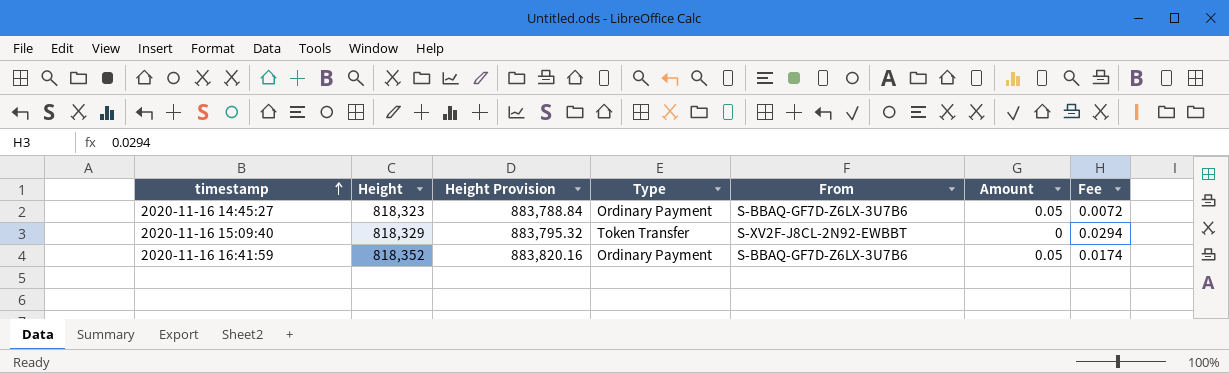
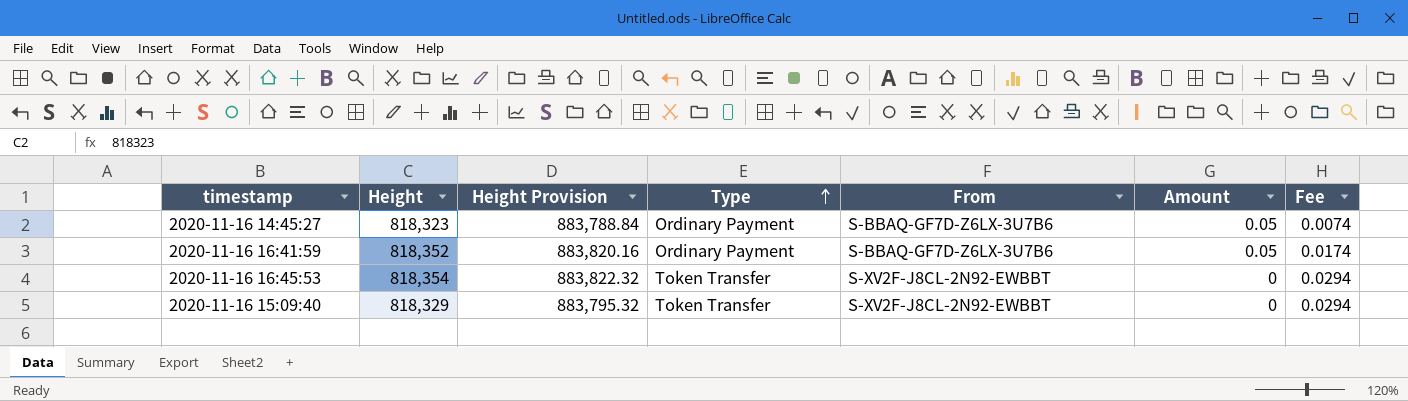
row order: timestamp ascending -> Type ascending
2020-11-16 14:45:27 | Fee: 0.0072 -> 0.0074
row 2020-11-16 16:45:53: none -> 818,354 | 883,822.32 | Token Transfer | S-XV2F-J8CL-2N92-EWBBT | 0 | 0.0294

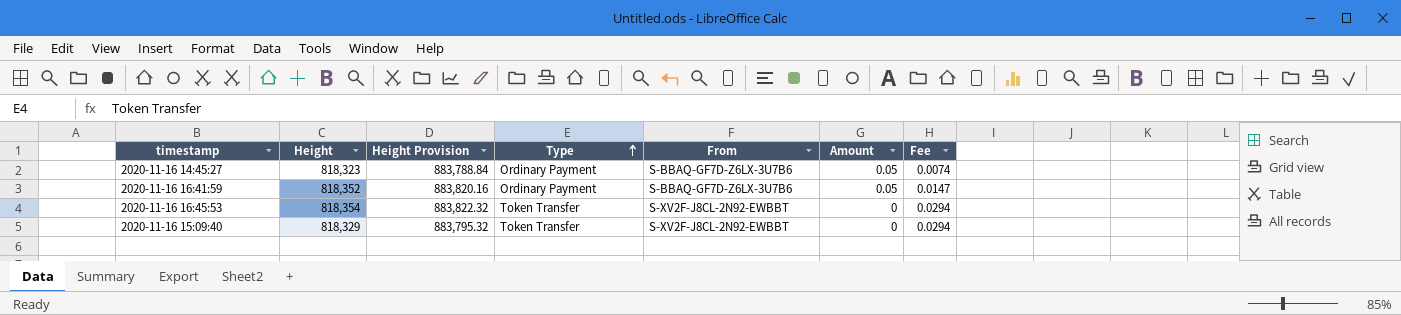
2020-11-16 16:41:59 | Fee: 0.0174 -> 0.0147

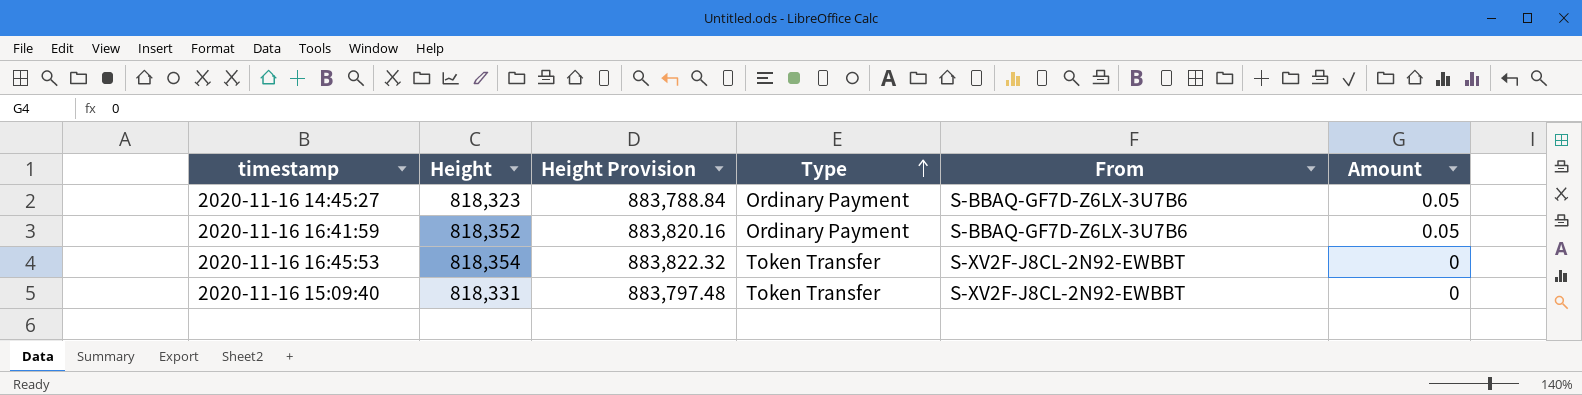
column Fee | position: 7 -> none
2020-11-16 15:09:40 | Height: 818,329 -> 818,331
2020-11-16 15:09:40 | Height Provision: 883,795.32 -> 883,797.48

